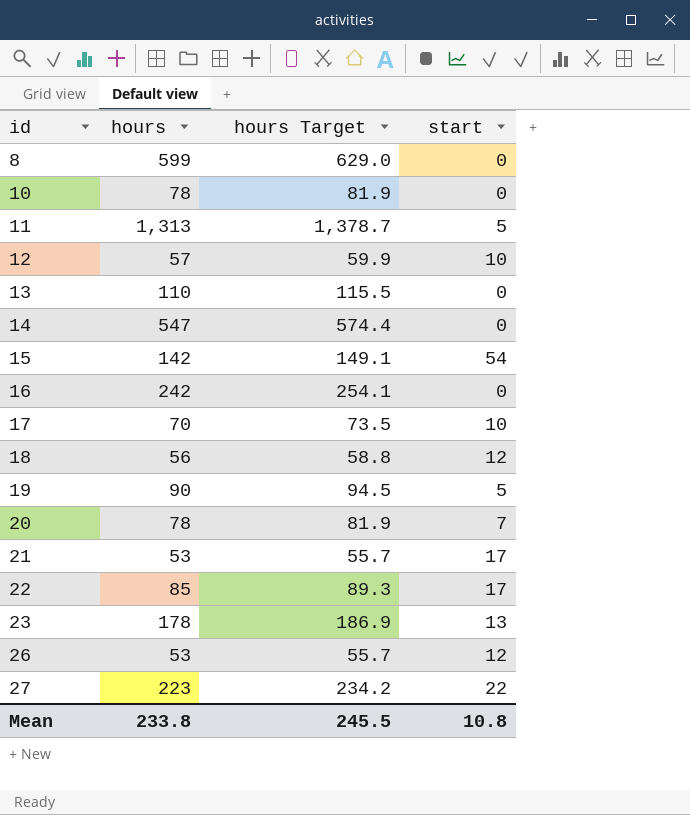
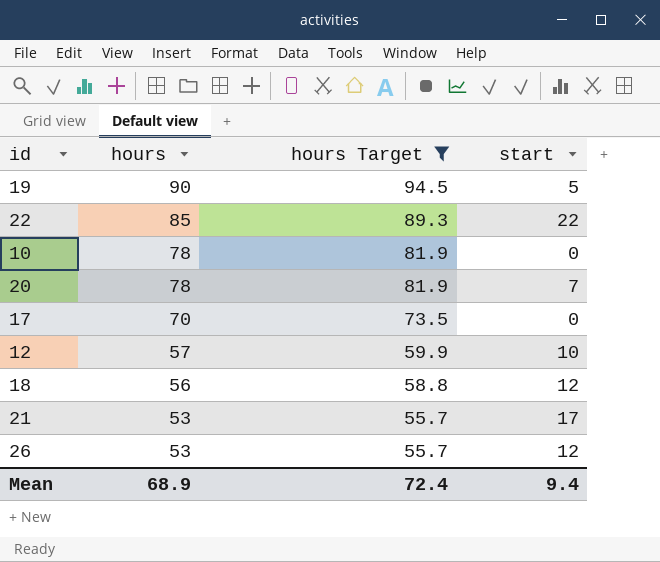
filter: none -> hours Target <= 94.5
row order: id ascending -> hours descending
22 | start: 17 -> 22
17 | start: 10 -> 0
Mean | hours: 233.8 -> 68.9
Mean | hours Target: 245.5 -> 72.4
Mean | start: 10.8 -> 9.4

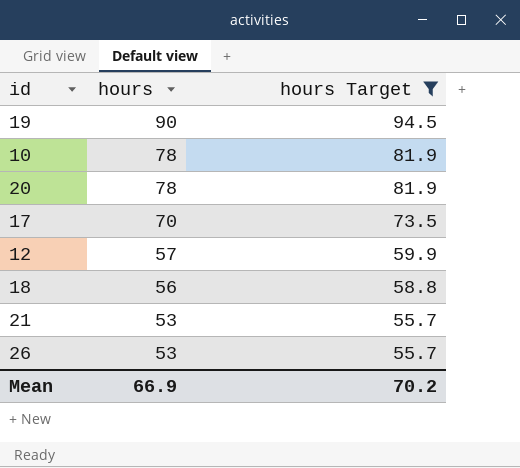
column start | position: 4 -> none
row 22: 85 | 89.3 | 22 -> none
Mean | hours: 68.9 -> 66.9
Mean | hours Target: 72.4 -> 70.2

